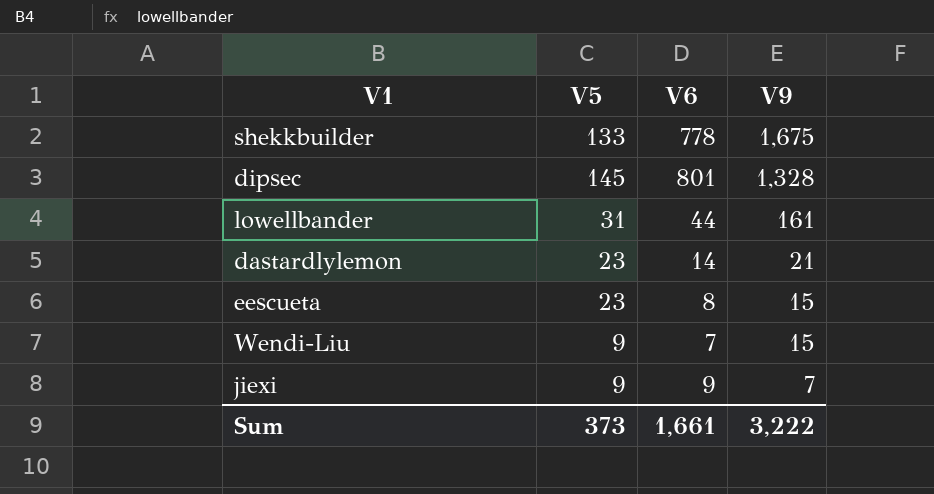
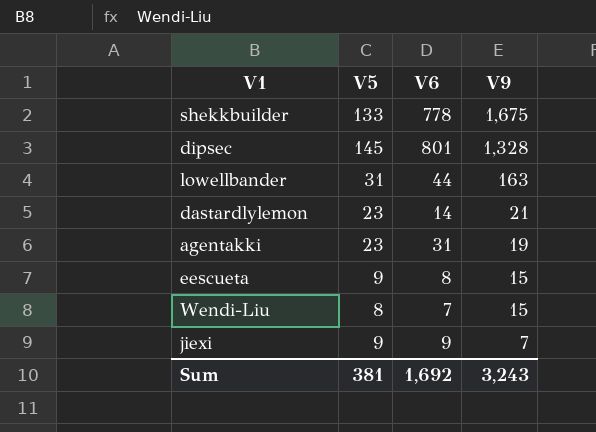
lowellbander | V9: 161 -> 163
row agentakki: none -> 23 | 31 | 19
eescueta | V5: 23 -> 9
Wendi-Liu | V5: 9 -> 8
Sum | V5: 373 -> 381
Sum | V6: 1,661 -> 1,692
Sum | V9: 3,222 -> 3,243

